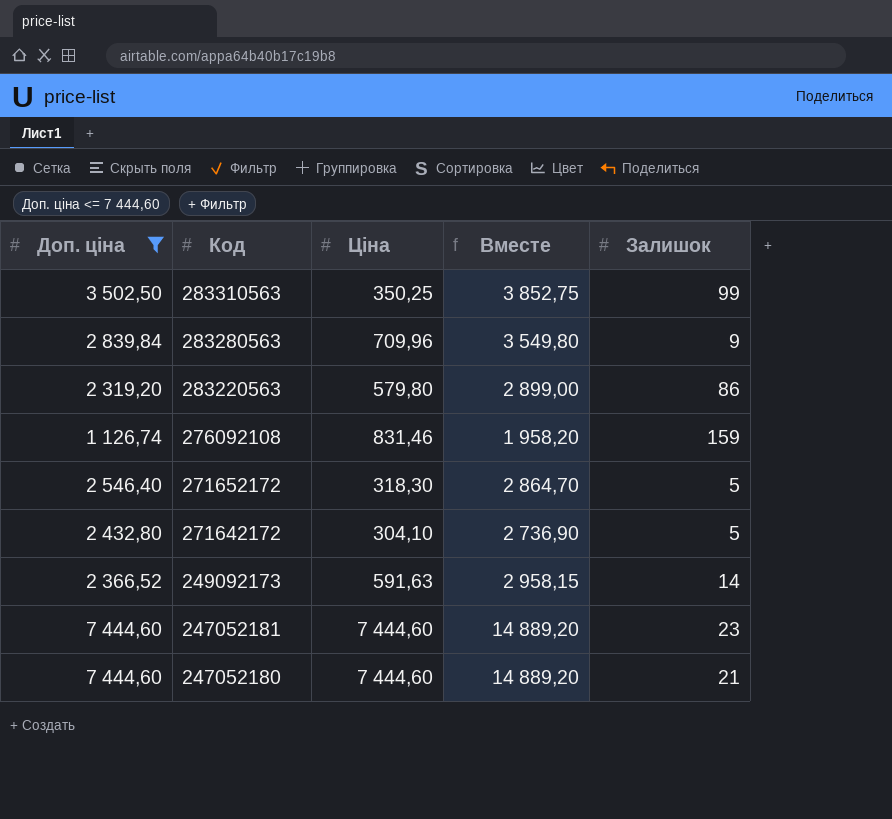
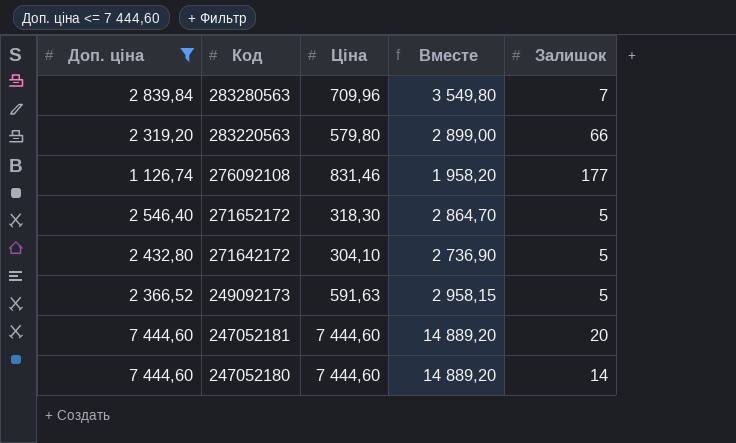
row 283310563: 3 502,50 | 350,25 | 3 852,75 | 99 -> none
283280563 | Залишок: 9 -> 7
283220563 | Залишок: 86 -> 66
276092108 | Залишок: 159 -> 177
249092173 | Залишок: 14 -> 5
247052181 | Залишок: 23 -> 20
247052180 | Залишок: 21 -> 14

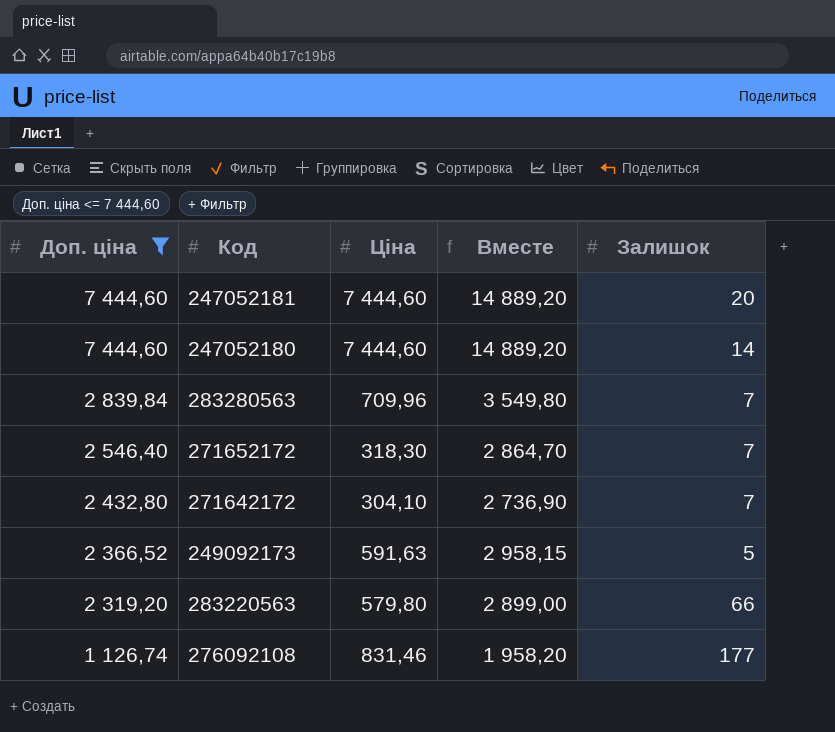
row order: Код descending -> Доп. ціна descending
271652172 | Залишок: 5 -> 7
271642172 | Залишок: 5 -> 7

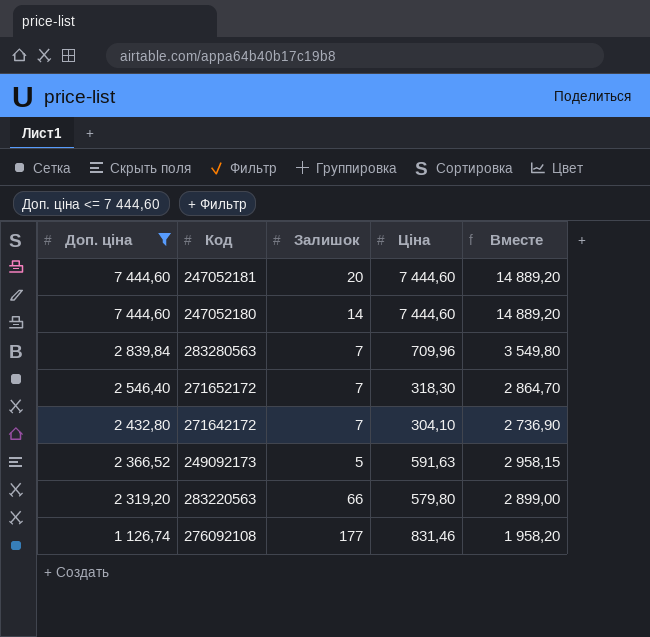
column Залишок | position: 5 -> 3

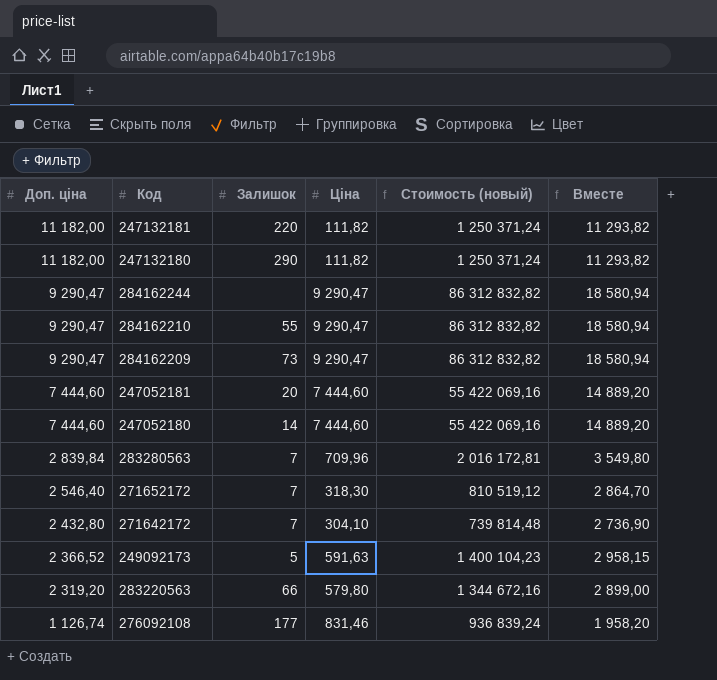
filter: Доп. ціна <= 7 444,60 -> none
column Стоимость (новый) | formula: none -> [Доп. ціна] * [Ціна]

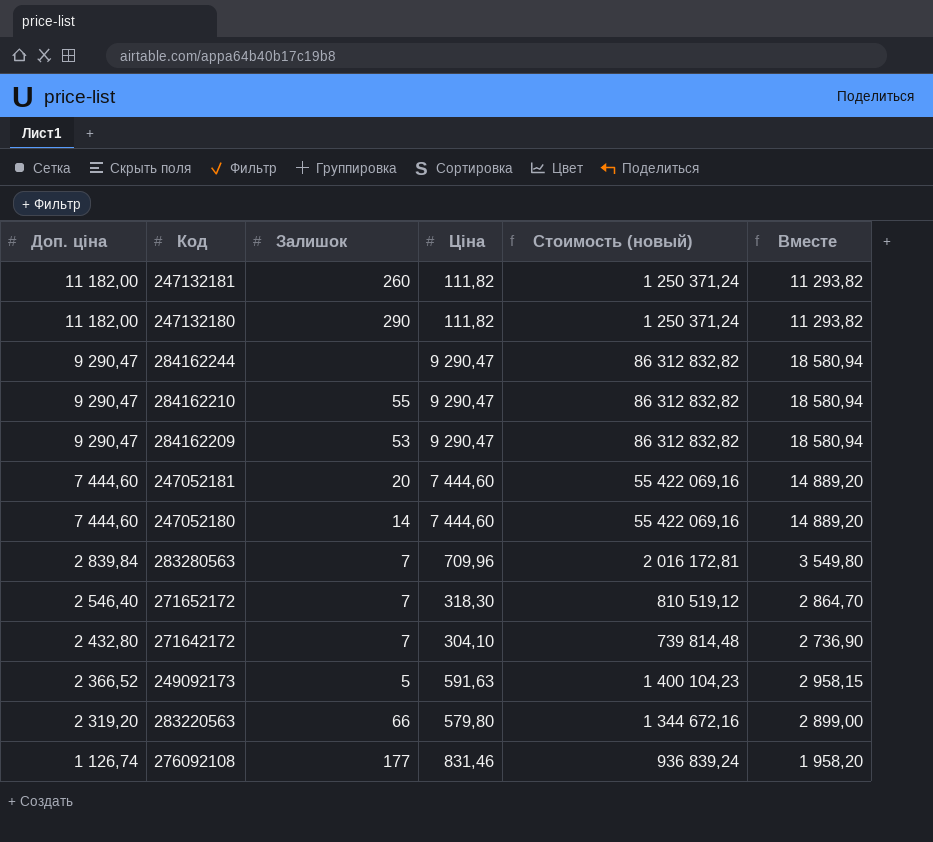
247132181 | Залишок: 220 -> 260
284162209 | Залишок: 73 -> 53

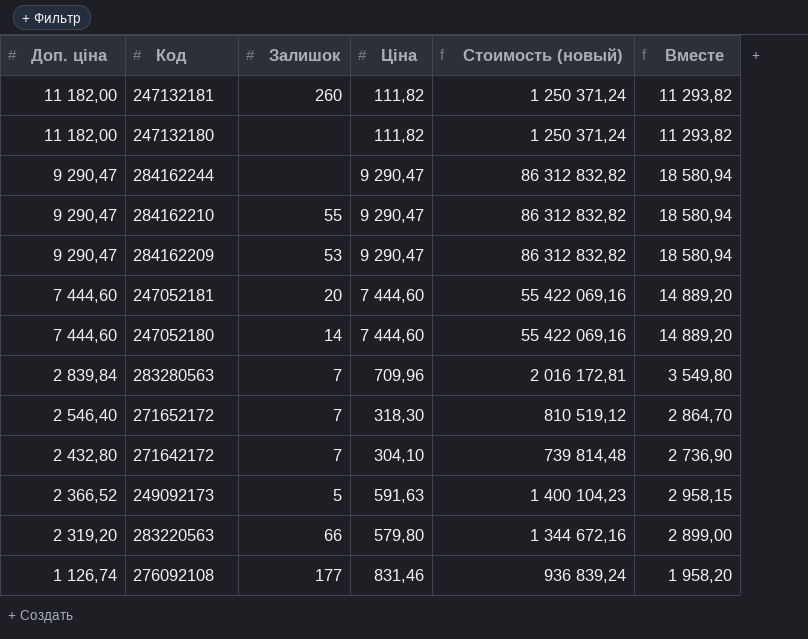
247132180 | Залишок: 290 -> none

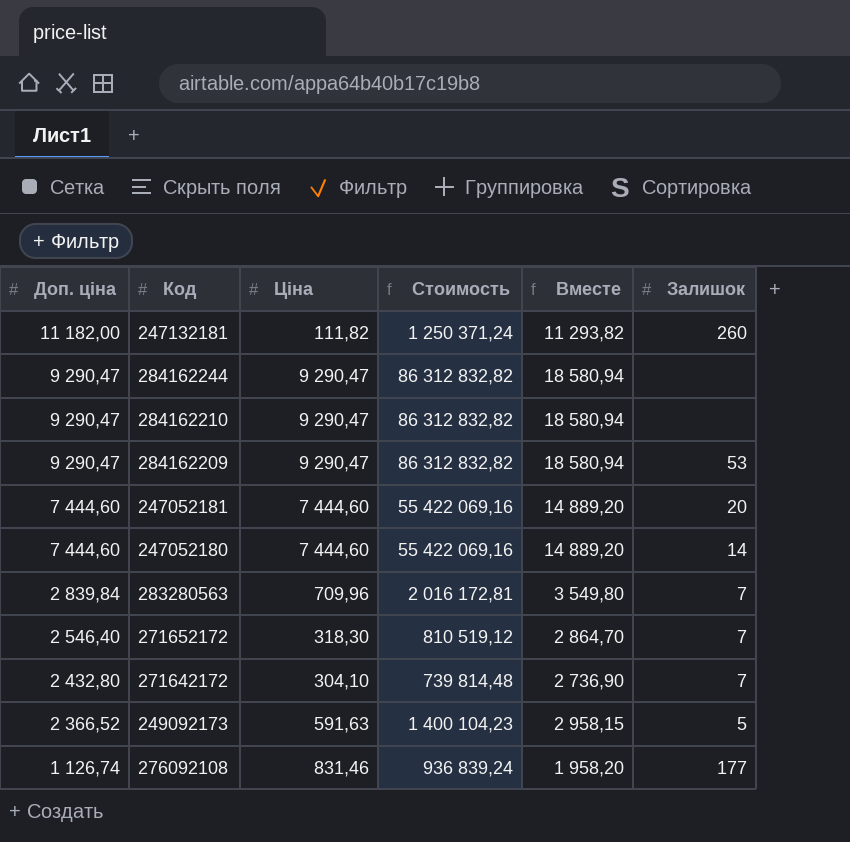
column name: Стоимость (новый) -> Стоимость
column Залишок | position: 3 -> 6
row 247132180: 11 182,00 | none | 111,82 | 1 250 371,24 | 11 293,82 -> none
row 283220563: 2 319,20 | 66 | 579,80 | 1 344 672,16 | 2 899,00 -> none
284162210 | Залишок: 55 -> none

